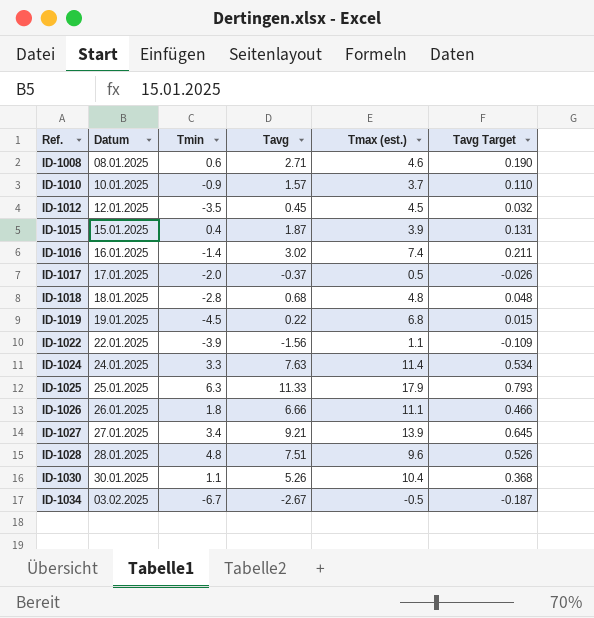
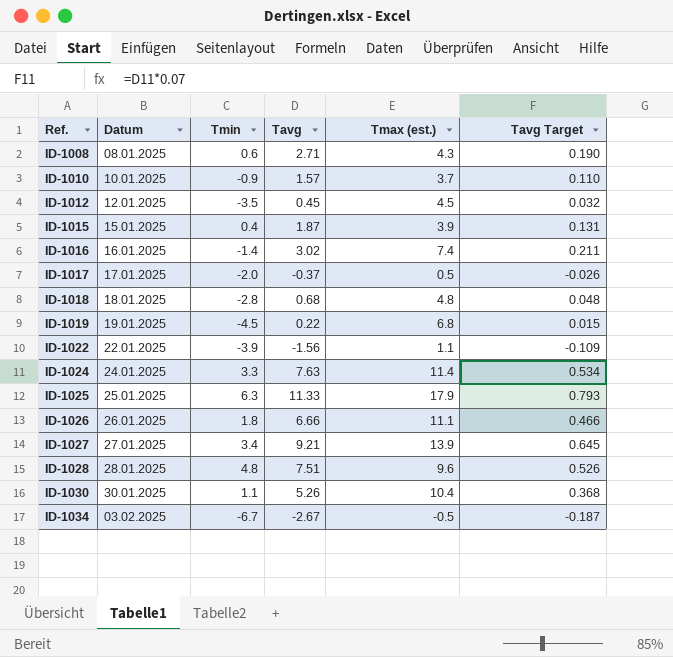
ID-1008 | Tmax (est.): 4.6 -> 4.3

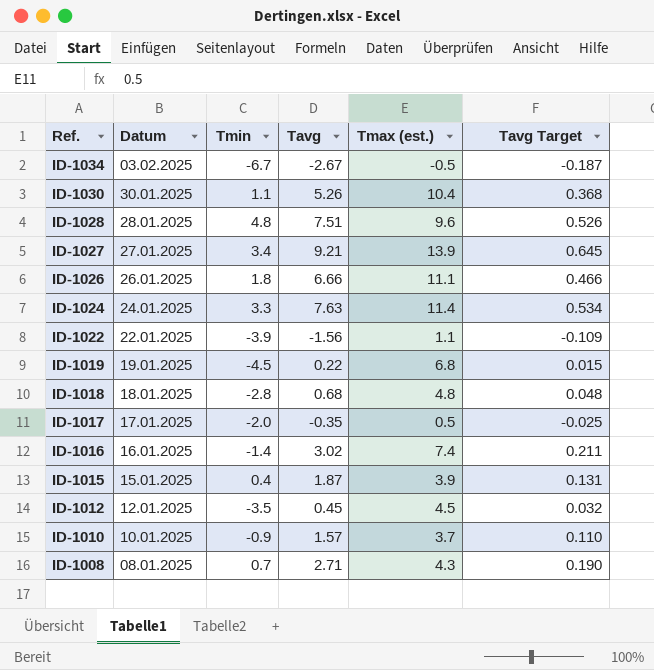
row order: Ref. ascending -> Ref. descending
row ID-1025: 25.01.2025 | 6.3 | 11.33 | 17.9 | 0.793 -> none
ID-1017 | Tavg: -0.37 -> -0.35
ID-1017 | Tavg Target: -0.026 -> -0.025
ID-1008 | Tmin: 0.6 -> 0.7

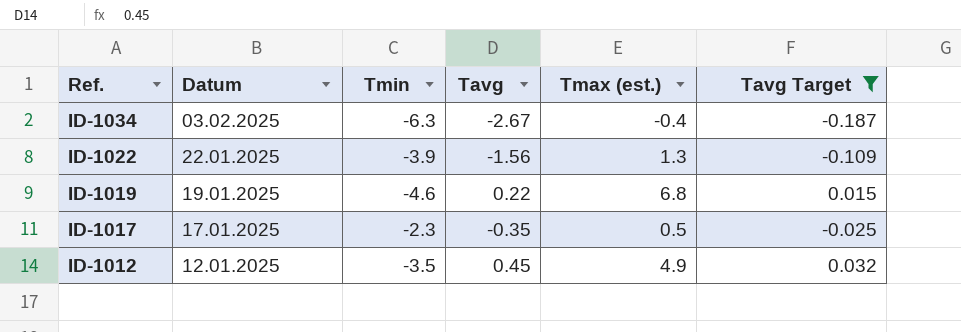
filter: none -> Tavg Target <= 0.032
ID-1034 | Tmin: -6.7 -> -6.3
ID-1034 | Tmax (est.): -0.5 -> -0.4
ID-1022 | Tmax (est.): 1.1 -> 1.3
ID-1019 | Tmin: -4.5 -> -4.6
ID-1017 | Tmin: -2.0 -> -2.3
ID-1012 | Tmax (est.): 4.5 -> 4.9

